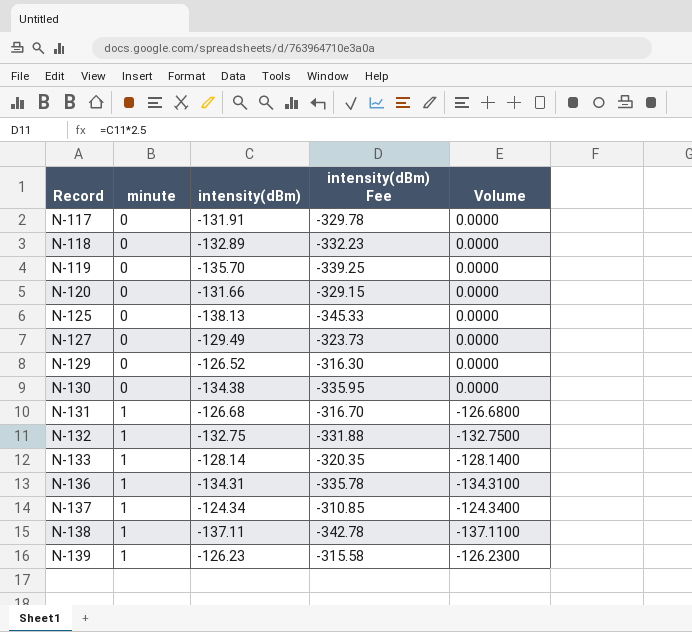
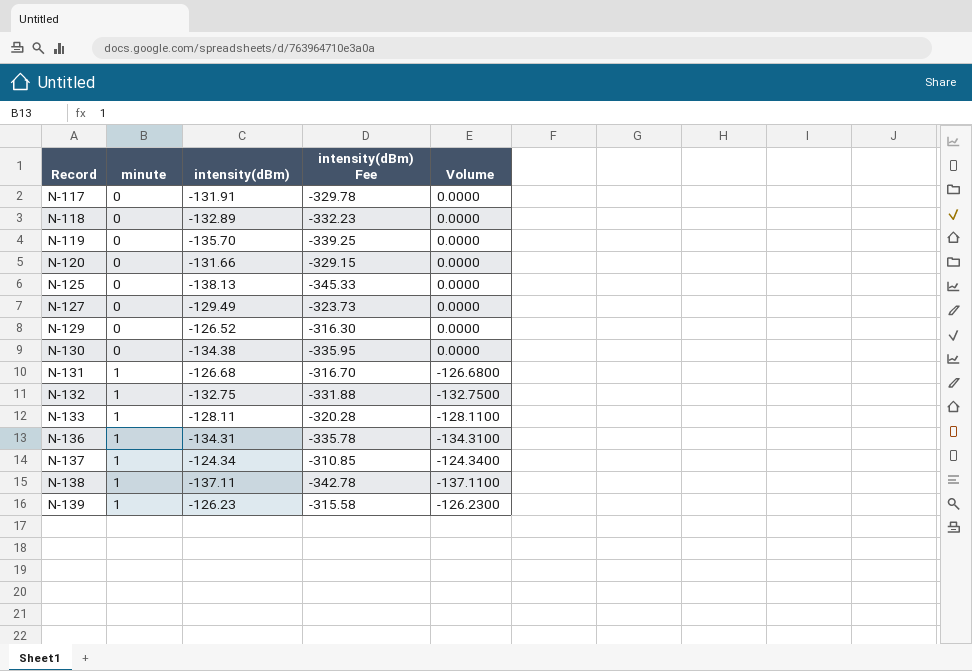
N-133 | intensity(dBm): -128.14 -> -128.11
N-133 | intensity(dBm) Fee: -320.35 -> -320.28
N-133 | Volume: -128.1400 -> -128.1100

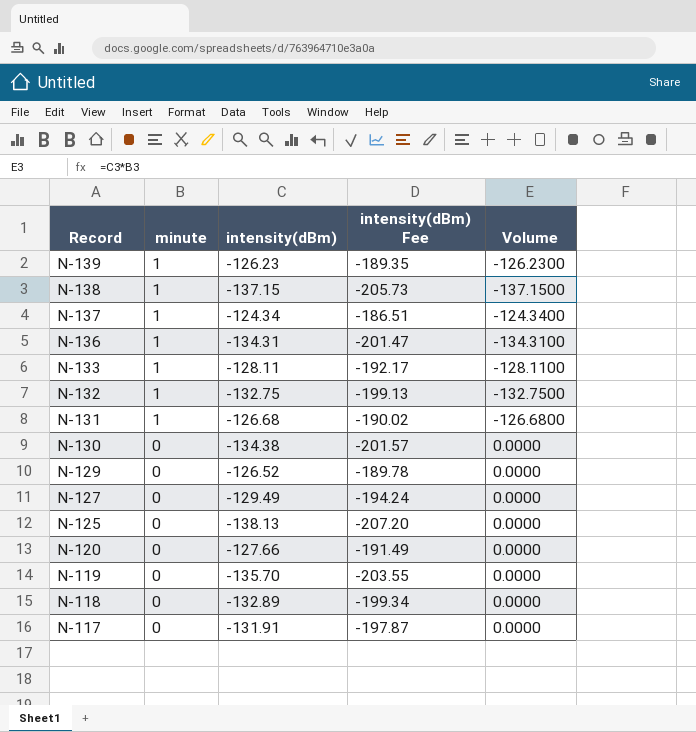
row order: Record ascending -> Record descending
column intensity(dBm) Fee | formula: [intensity(dBm)] * 2.5 -> [intensity(dBm)] * 1.5
N-138 | intensity(dBm): -137.11 -> -137.15
N-138 | Volume: -137.1100 -> -137.1500
N-120 | intensity(dBm): -131.66 -> -127.66

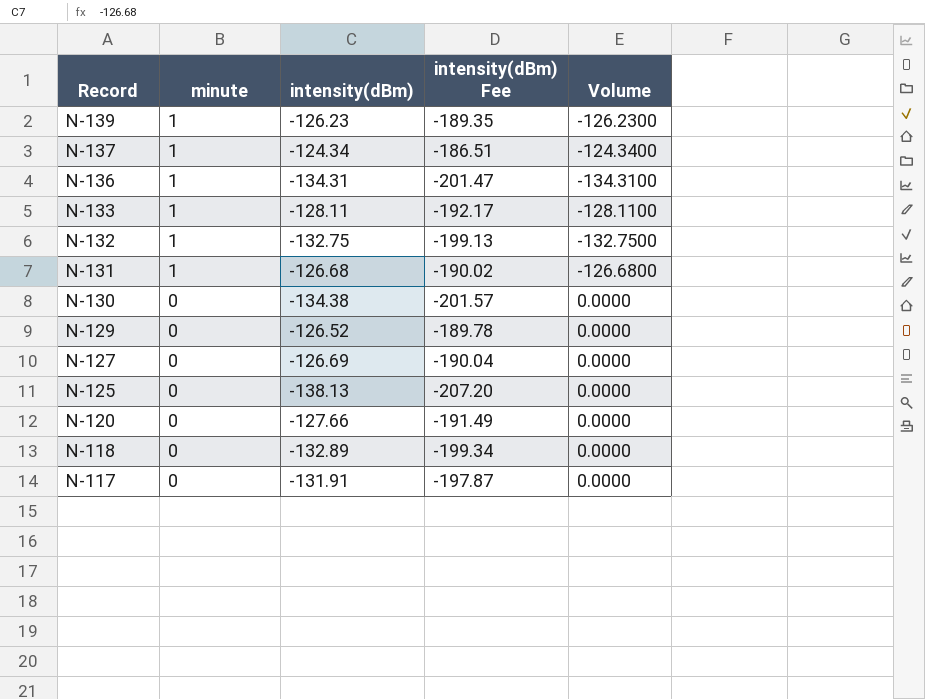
row N-138: 1 | -137.15 | -205.73 | -137.1500 -> none
row N-119: 0 | -135.70 | -203.55 | 0.0000 -> none
N-127 | intensity(dBm): -129.49 -> -126.69
N-127 | intensity(dBm) Fee: -194.24 -> -190.04

